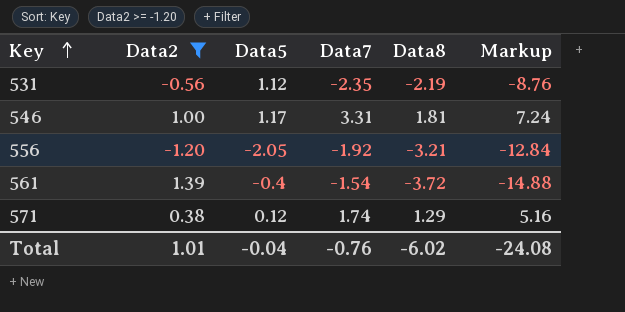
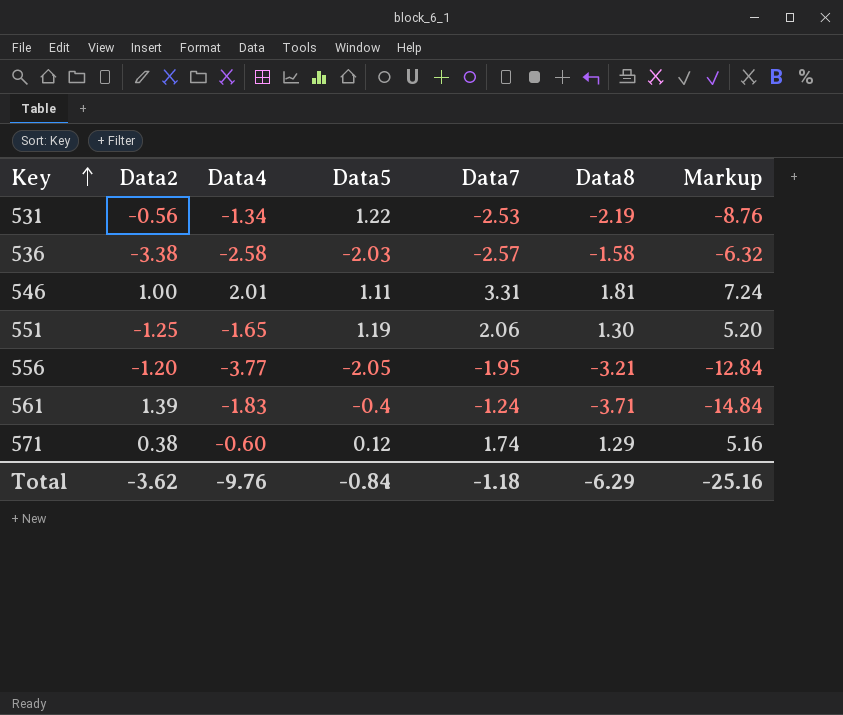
filter: Data2 >= -1.20 -> none
column Data4 | position: none -> 3
531 | Data5: 1.12 -> 1.22
531 | Data7: -2.35 -> -2.53
546 | Data5: 1.17 -> 1.11
556 | Data7: -1.92 -> -1.95
561 | Data7: -1.54 -> -1.24
561 | Data8: -3.72 -> -3.71
561 | Markup: -14.88 -> -14.84
Total | Data2: 1.01 -> -3.62
Total | Data5: -0.04 -> -0.84
Total | Data7: -0.76 -> -1.18
Total | Data8: -6.02 -> -6.29
Total | Markup: -24.08 -> -25.16

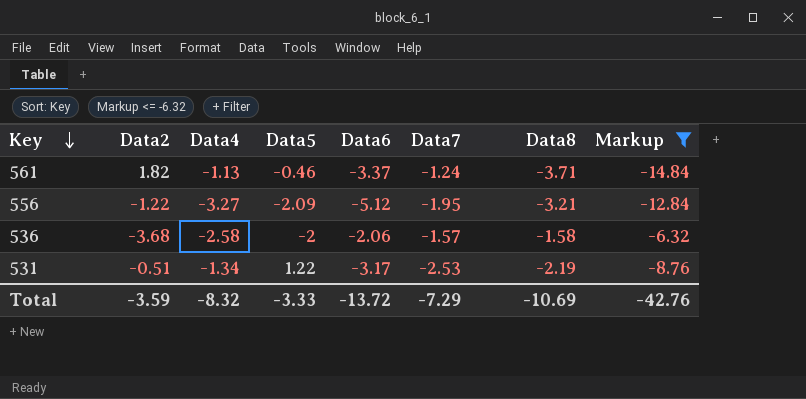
filter: none -> Markup <= -6.32
row order: Key ascending -> Key descending
column Data6 | position: none -> 5
561 | Data2: 1.39 -> 1.82
561 | Data4: -1.83 -> -1.13
561 | Data5: -0.4 -> -0.46
556 | Data2: -1.20 -> -1.22
556 | Data4: -3.77 -> -3.27
556 | Data5: -2.05 -> -2.09
536 | Data2: -3.38 -> -3.68
536 | Data5: -2.03 -> -2
536 | Data7: -2.57 -> -1.57
531 | Data2: -0.56 -> -0.51
Total | Data2: -3.62 -> -3.59
Total | Data4: -9.76 -> -8.32
Total | Data5: -0.84 -> -3.33
Total | Data7: -1.18 -> -7.29
Total | Data8: -6.29 -> -10.69
Total | Markup: -25.16 -> -42.76

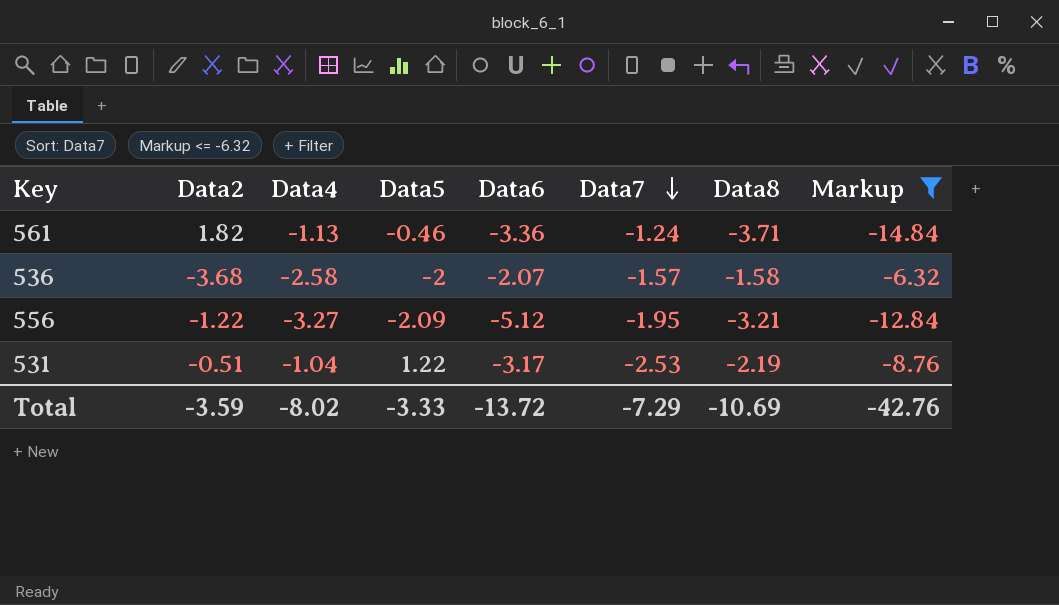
row order: Key descending -> Data7 descending
561 | Data6: -3.37 -> -3.36
536 | Data6: -2.06 -> -2.07
531 | Data4: -1.34 -> -1.04
Total | Data4: -8.32 -> -8.02

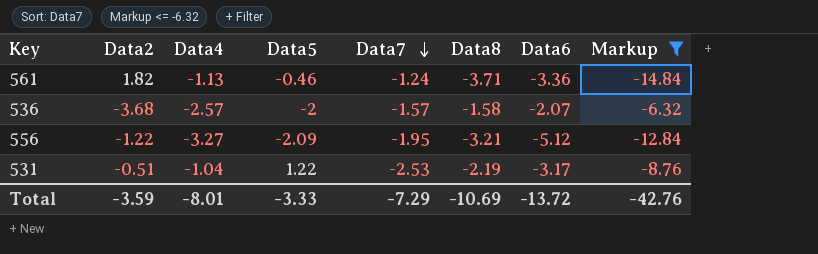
column Data6 | position: 5 -> 7
536 | Data4: -2.58 -> -2.57
Total | Data4: -8.02 -> -8.01

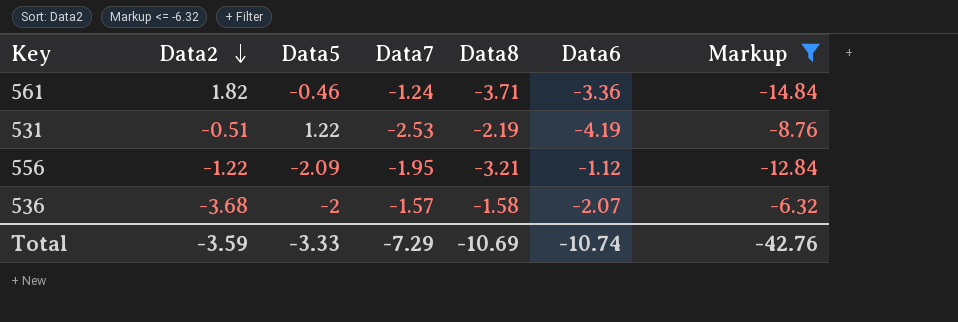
row order: Data7 descending -> Data2 descending
column Data4 | position: 3 -> none
531 | Data6: -3.17 -> -4.19
556 | Data6: -5.12 -> -1.12
Total | Data6: -13.72 -> -10.74

